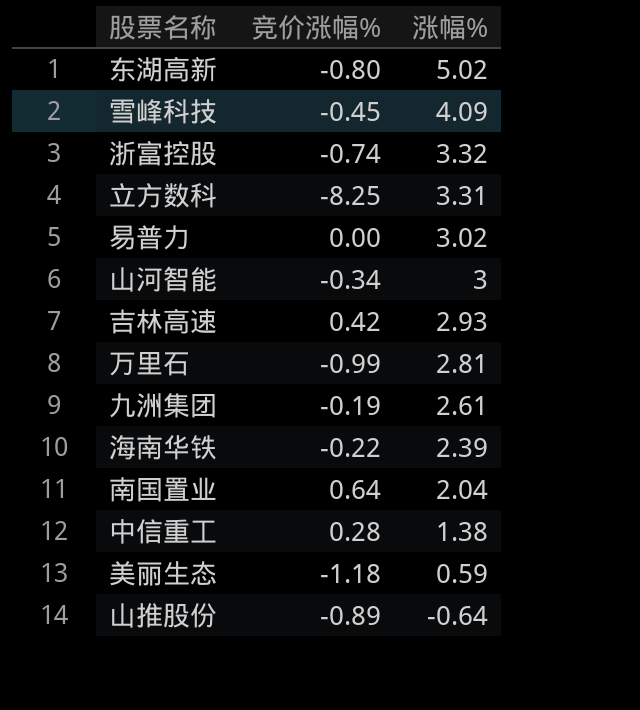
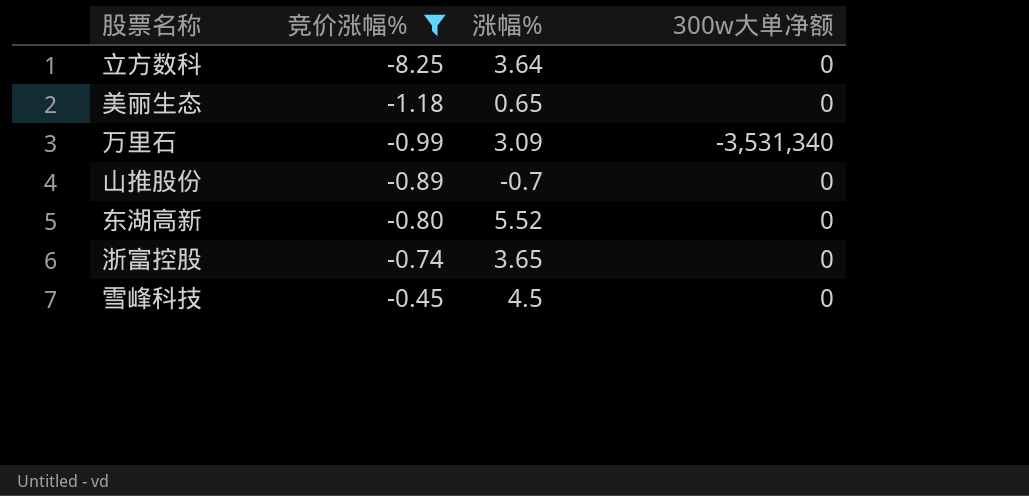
filter: none -> 竞价涨幅% <= -0.45
row order: 涨幅% descending -> 竞价涨幅% ascending
column 300w大单净额 | position: none -> 4
立方数科 | 涨幅%: 3.31 -> 3.64
美丽生态 | 涨幅%: 0.59 -> 0.65
万里石 | 涨幅%: 2.81 -> 3.09
山推股份 | 涨幅%: -0.64 -> -0.7
东湖高新 | 涨幅%: 5.02 -> 5.52
浙富控股 | 涨幅%: 3.32 -> 3.65
雪峰科技 | 涨幅%: 4.09 -> 4.5

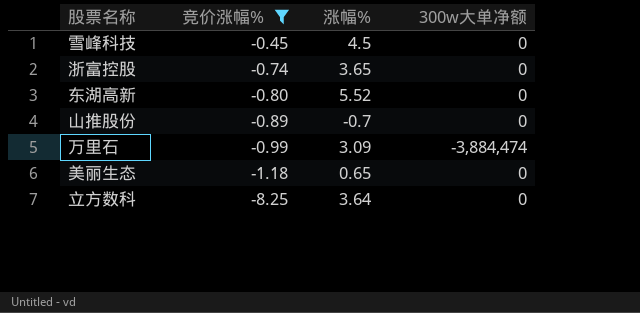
row order: 竞价涨幅% ascending -> 竞价涨幅% descending
万里石 | 300w大单净额: -3,531,340 -> -3,884,474

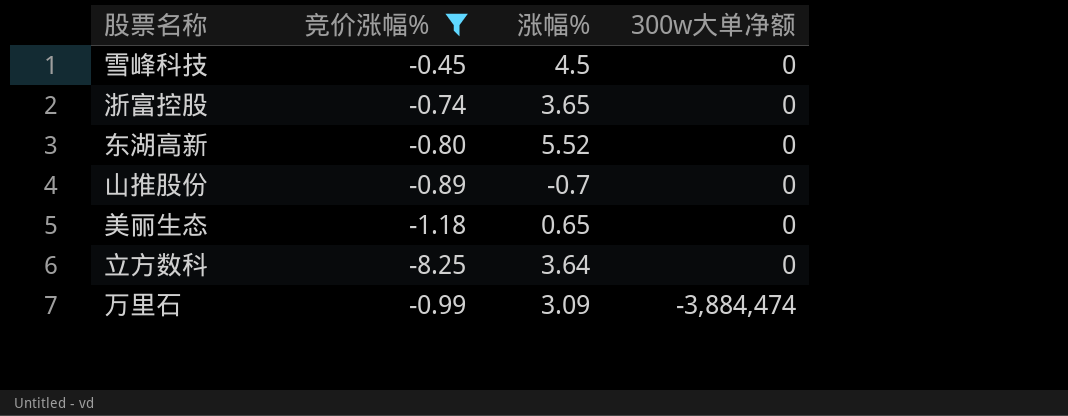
row order: 竞价涨幅% descending -> 300w大单净额 descending

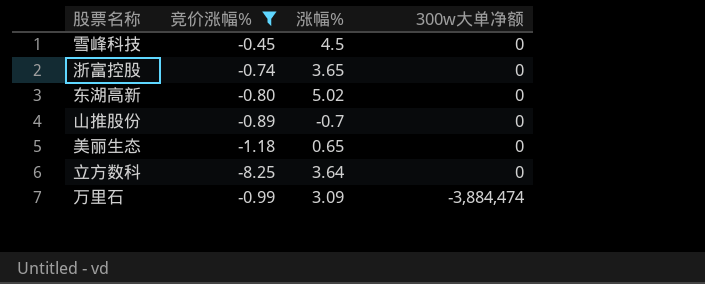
东湖高新 | 涨幅%: 5.52 -> 5.02

